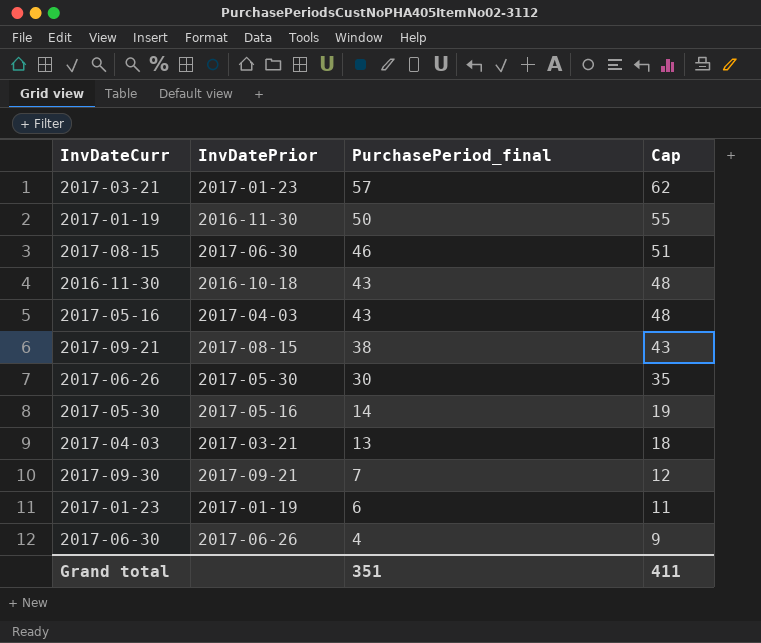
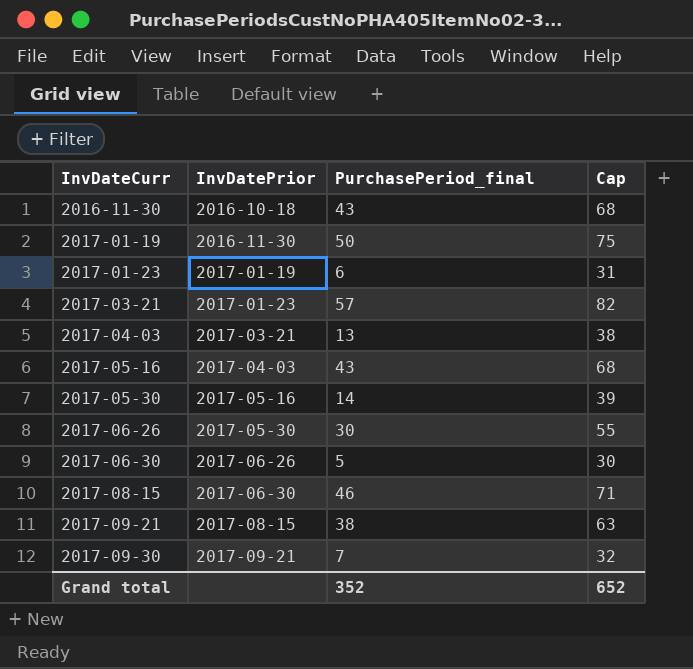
row order: PurchasePeriod_final descending -> InvDateCurr ascending
column Cap | formula: [PurchasePeriod_final] + 5 -> [PurchasePeriod_final] + 25
2017-06-30 | PurchasePeriod_final: 4 -> 5
Grand total | PurchasePeriod_final: 351 -> 352
Grand total | Cap: 411 -> 652

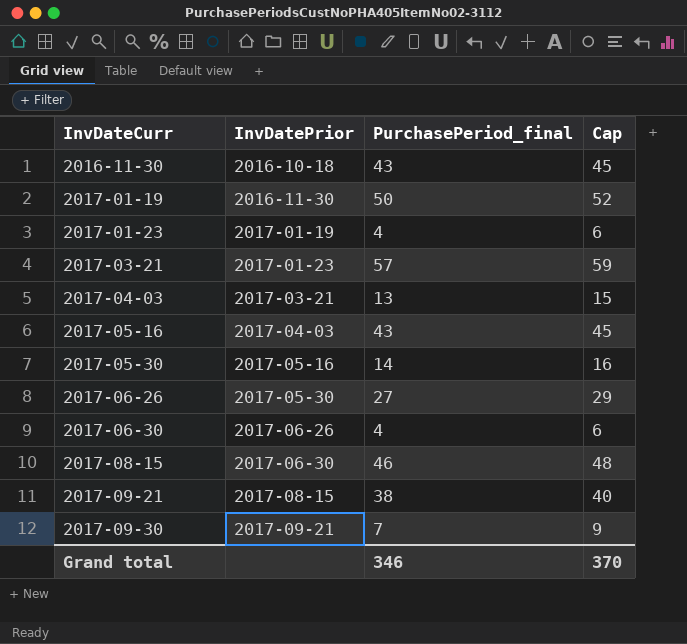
column Cap | formula: [PurchasePeriod_final] + 25 -> [PurchasePeriod_final] + 2
2017-01-23 | PurchasePeriod_final: 6 -> 4
2017-06-26 | PurchasePeriod_final: 30 -> 27
2017-06-30 | PurchasePeriod_final: 5 -> 4
Grand total | PurchasePeriod_final: 352 -> 346
Grand total | Cap: 652 -> 370

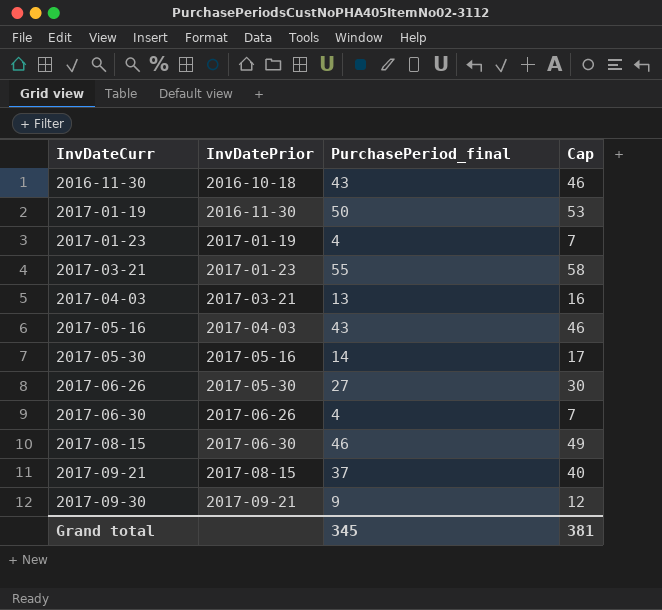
column Cap | formula: [PurchasePeriod_final] + 2 -> [PurchasePeriod_final] + 3
2017-03-21 | PurchasePeriod_final: 57 -> 55
2017-09-21 | PurchasePeriod_final: 38 -> 37
2017-09-30 | PurchasePeriod_final: 7 -> 9
Grand total | PurchasePeriod_final: 346 -> 345
Grand total | Cap: 370 -> 381

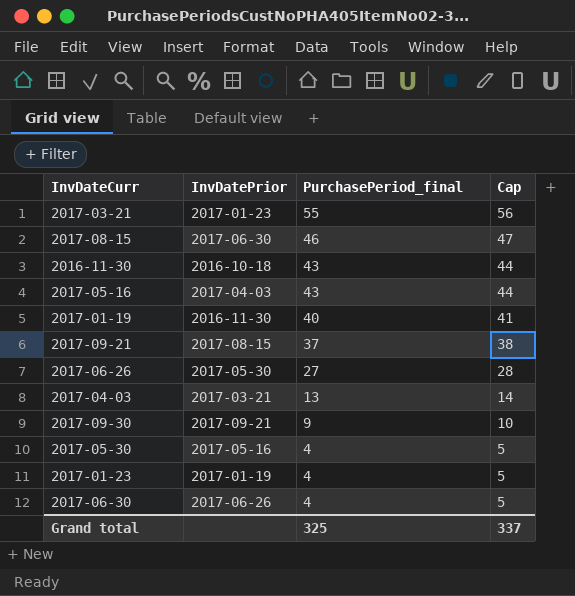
row order: InvDateCurr ascending -> PurchasePeriod_final descending
column Cap | formula: [PurchasePeriod_final] + 3 -> [PurchasePeriod_final] + 1
2017-01-19 | PurchasePeriod_final: 50 -> 40
2017-05-30 | PurchasePeriod_final: 14 -> 4
Grand total | PurchasePeriod_final: 345 -> 325
Grand total | Cap: 381 -> 337

